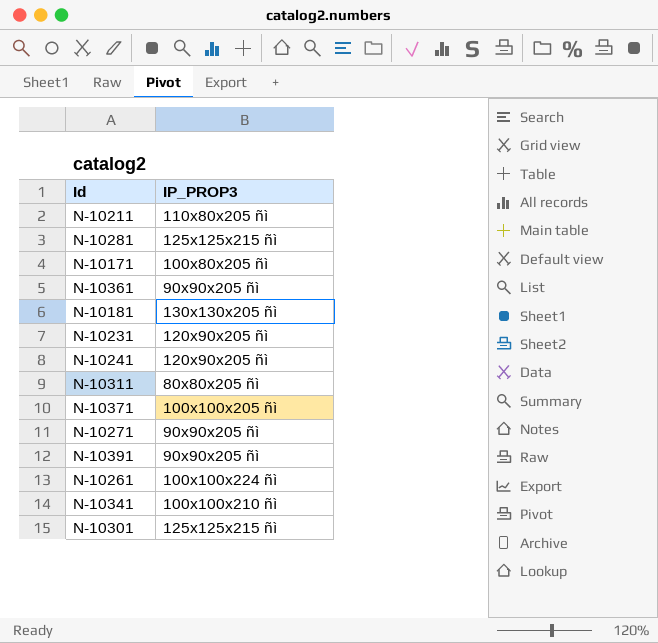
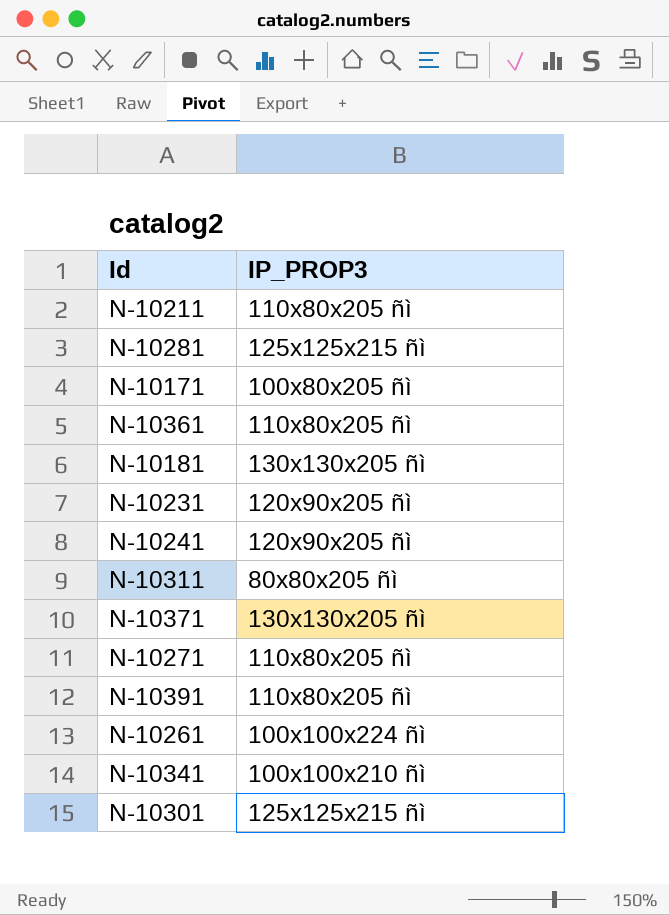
N-10361 | IP_PROP3: 90x90x205 ñì -> 110x80x205 ñì
N-10371 | IP_PROP3: 100x100x205 ñì -> 130x130x205 ñì
N-10271 | IP_PROP3: 90x90x205 ñì -> 110x80x205 ñì
N-10391 | IP_PROP3: 90x90x205 ñì -> 110x80x205 ñì

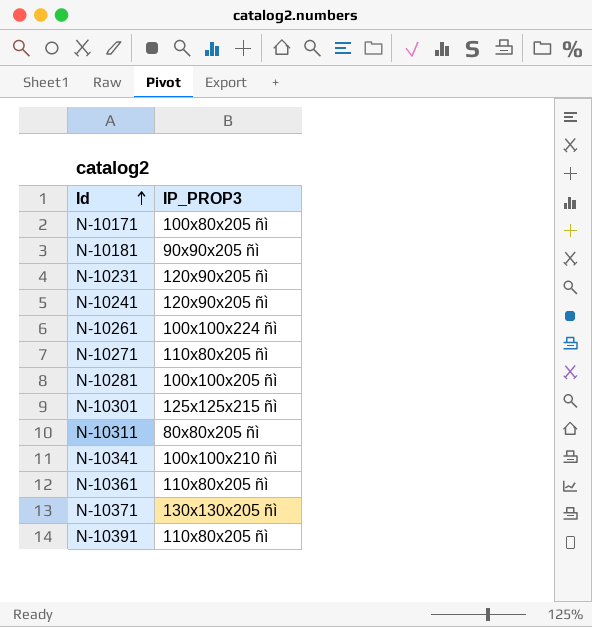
row order: none -> Id ascending
row N-10211: 110x80x205 ñì -> none
N-10181 | IP_PROP3: 130x130x205 ñì -> 90x90x205 ñì
N-10281 | IP_PROP3: 125x125x215 ñì -> 100x100x205 ñì

